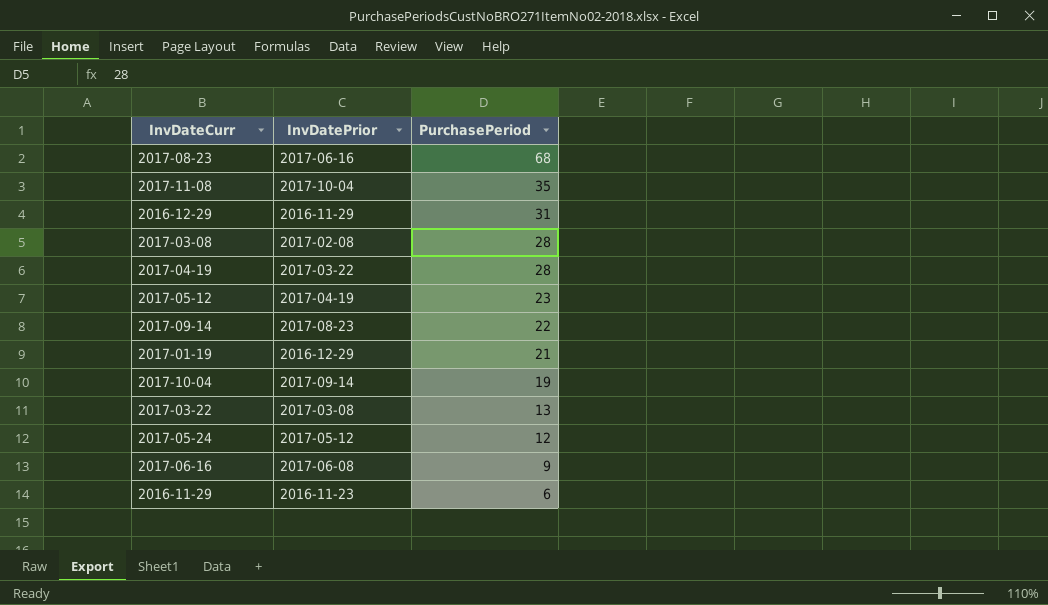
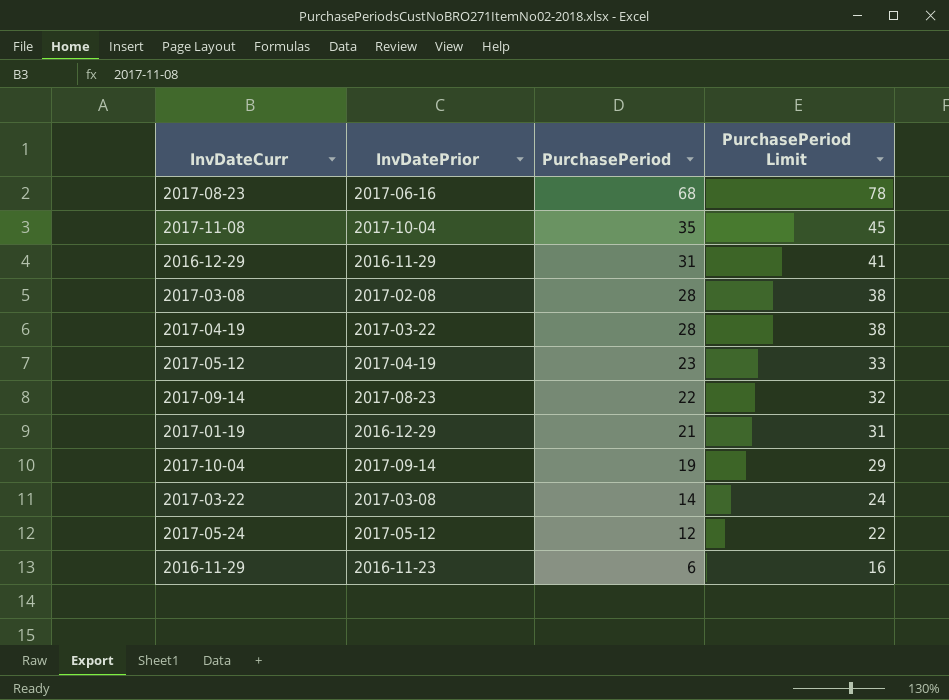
column PurchasePeriod Limit | formula: none -> [PurchasePeriod] + 10
row 2017-06-16: 2017-06-08 | 9 -> none
2017-03-22 | PurchasePeriod: 13 -> 14

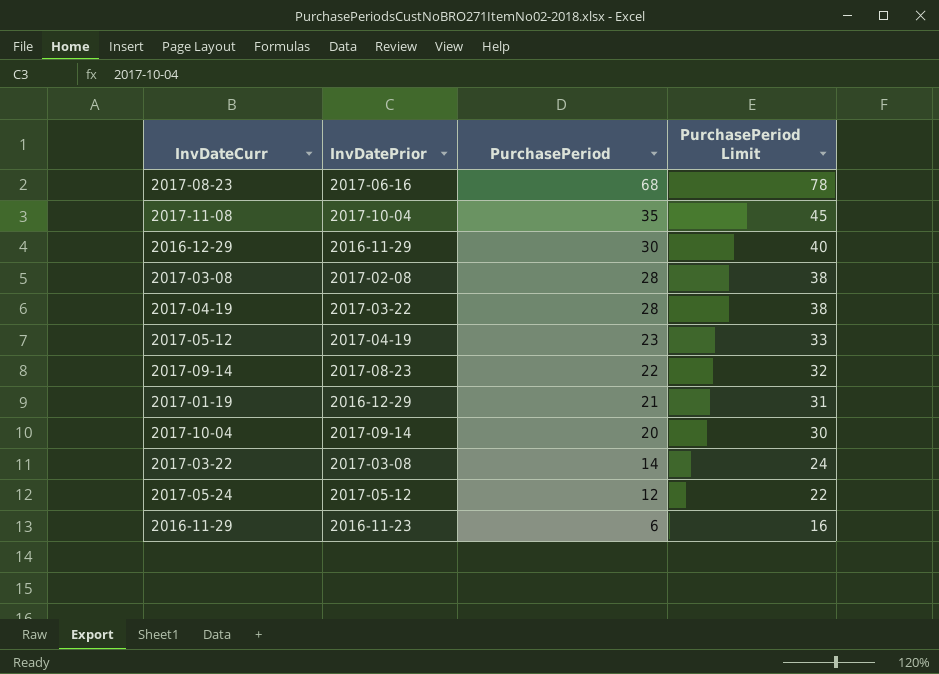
2016-12-29 | PurchasePeriod: 31 -> 30
2016-12-29 | PurchasePeriod Limit: 41 -> 40
2017-10-04 | PurchasePeriod: 19 -> 20
2017-10-04 | PurchasePeriod Limit: 29 -> 30

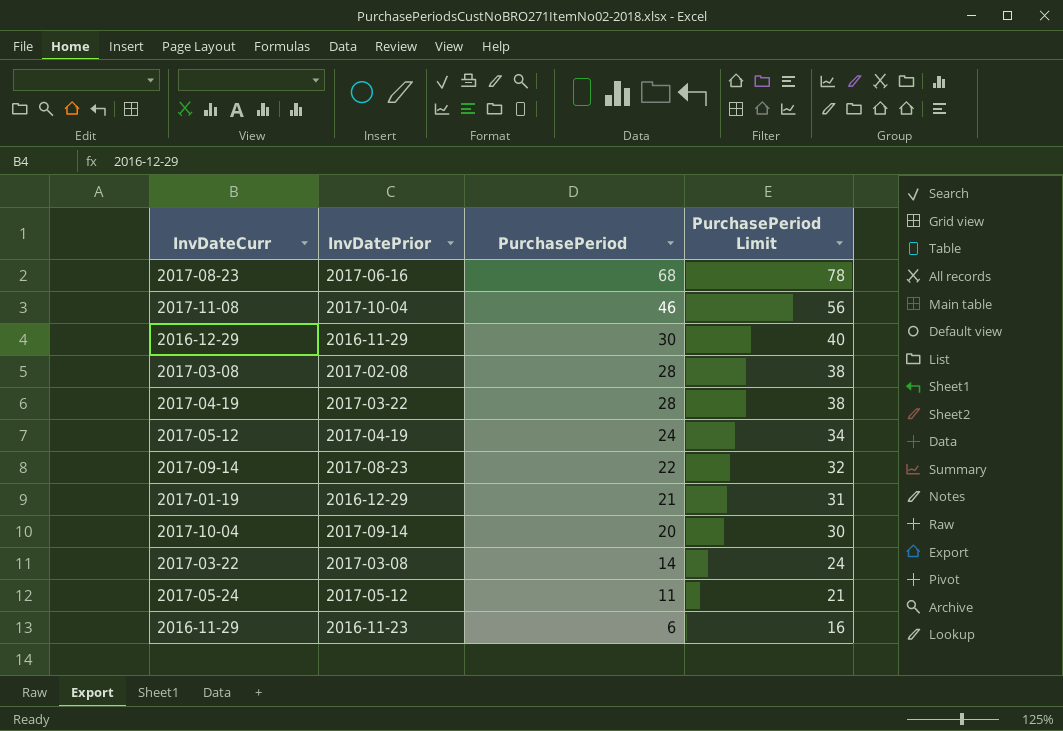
2017-11-08 | PurchasePeriod: 35 -> 46
2017-11-08 | PurchasePeriod Limit: 45 -> 56
2017-05-12 | PurchasePeriod: 23 -> 24
2017-05-12 | PurchasePeriod Limit: 33 -> 34
2017-05-24 | PurchasePeriod: 12 -> 11
2017-05-24 | PurchasePeriod Limit: 22 -> 21

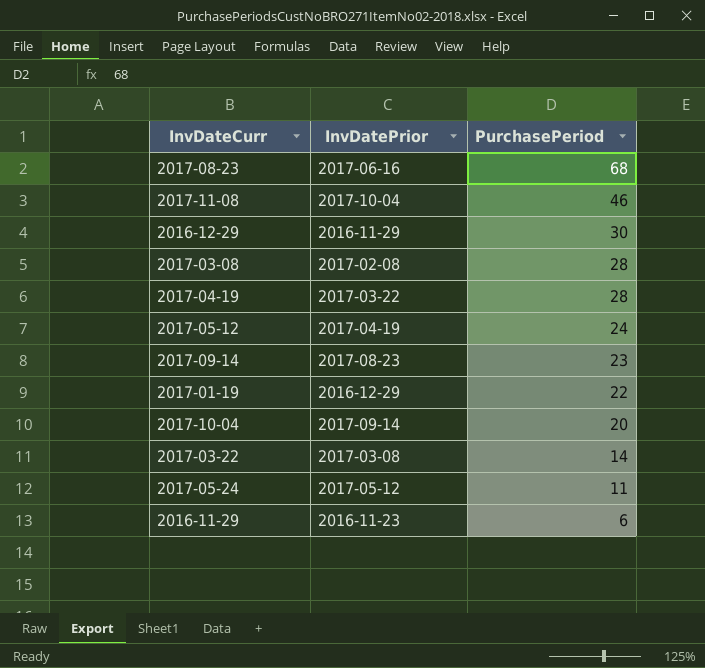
column PurchasePeriod Limit | formula: [PurchasePeriod] + 10 -> none
2017-09-14 | PurchasePeriod: 22 -> 23
2017-01-19 | PurchasePeriod: 21 -> 22

